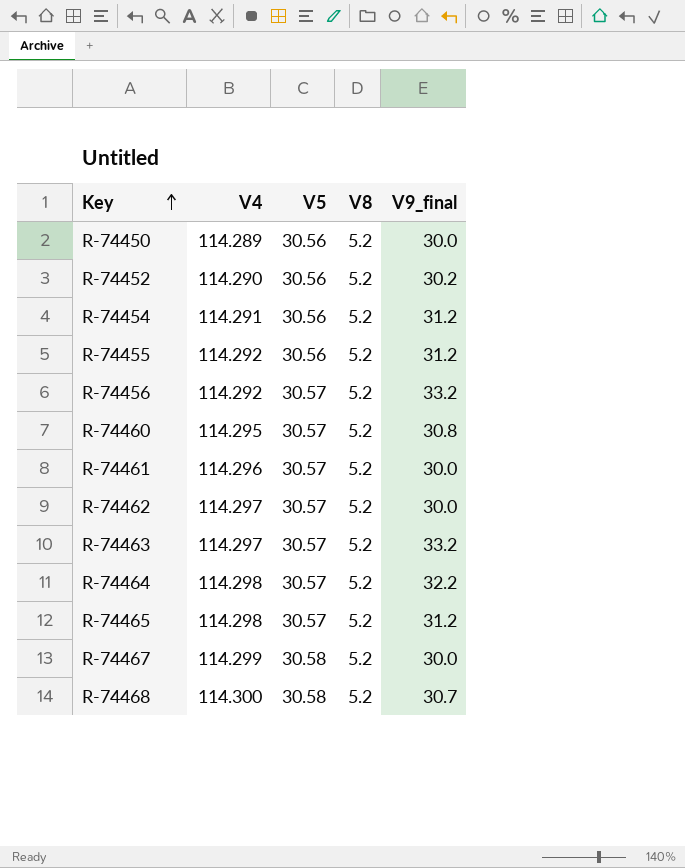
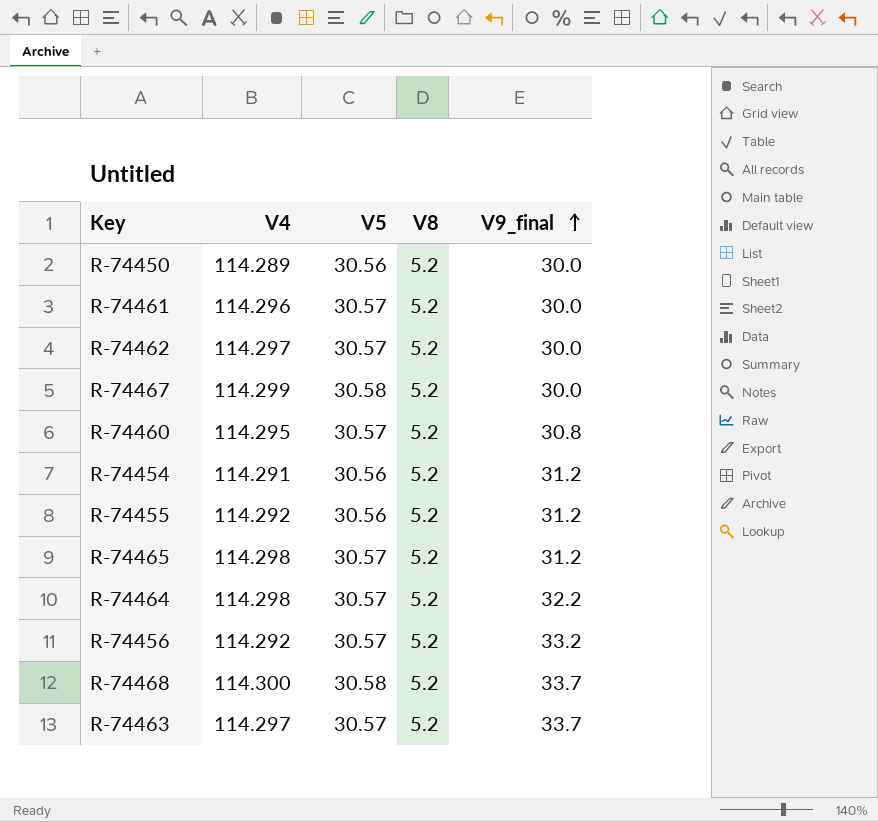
row order: Key ascending -> V9_final ascending
row R-74452: 114.290 | 30.56 | 5.2 | 30.2 -> none
R-74468 | V9_final: 30.7 -> 33.7
R-74463 | V9_final: 33.2 -> 33.7

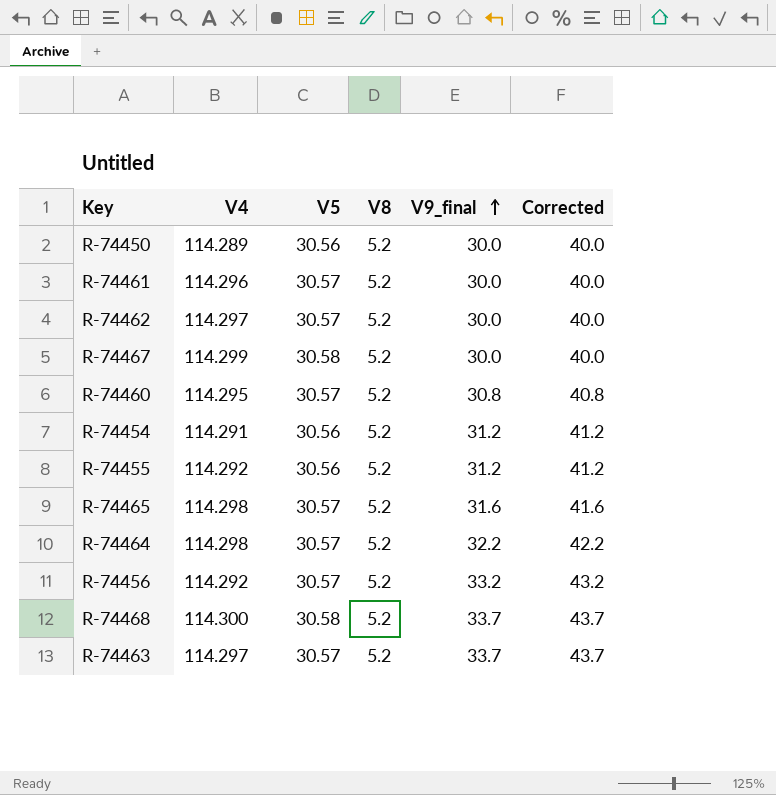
column Corrected | formula: none -> [V9_final] + 10
R-74465 | V9_final: 31.2 -> 31.6

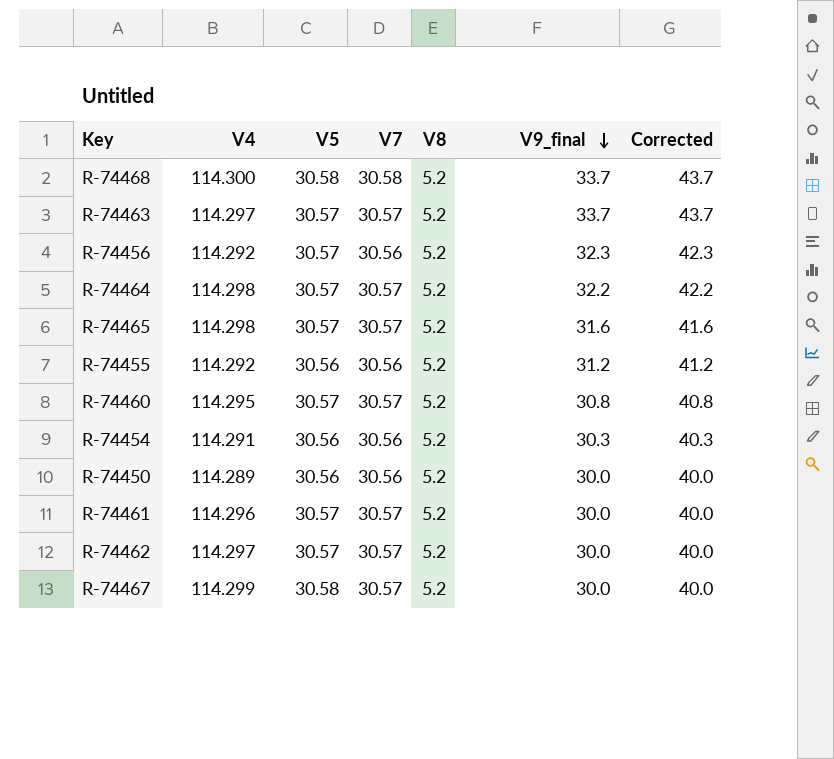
row order: V9_final ascending -> V9_final descending
column V7 | position: none -> 4
R-74456 | V9_final: 33.2 -> 32.3
R-74456 | Corrected: 43.2 -> 42.3
R-74454 | V9_final: 31.2 -> 30.3
R-74454 | Corrected: 41.2 -> 40.3

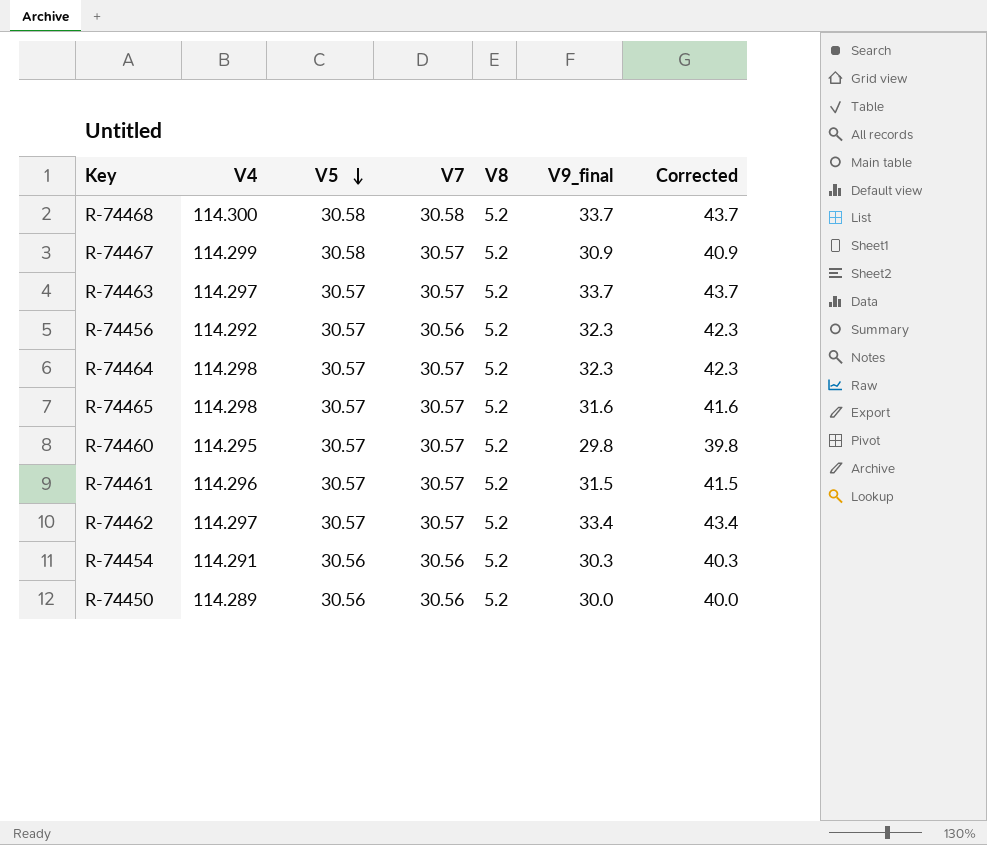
row order: V9_final descending -> V5 descending
row R-74455: 114.292 | 30.56 | 30.56 | 5.2 | 31.2 | 41.2 -> none
R-74467 | V9_final: 30.0 -> 30.9
R-74467 | Corrected: 40.0 -> 40.9
R-74464 | V9_final: 32.2 -> 32.3
R-74464 | Corrected: 42.2 -> 42.3
R-74460 | V9_final: 30.8 -> 29.8
R-74460 | Corrected: 40.8 -> 39.8
R-74461 | V9_final: 30.0 -> 31.5
R-74461 | Corrected: 40.0 -> 41.5
R-74462 | V9_final: 30.0 -> 33.4
R-74462 | Corrected: 40.0 -> 43.4

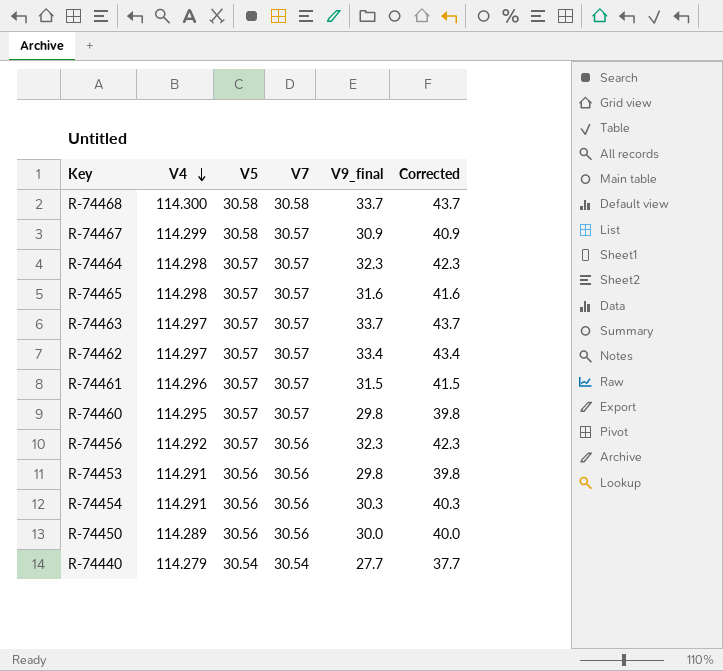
row order: V5 descending -> V4 descending
column V8 | position: 5 -> none
row R-74453: none -> 114.291 | 30.56 | 30.56 | 29.8 | 39.8
row R-74440: none -> 114.279 | 30.54 | 30.54 | 27.7 | 37.7

